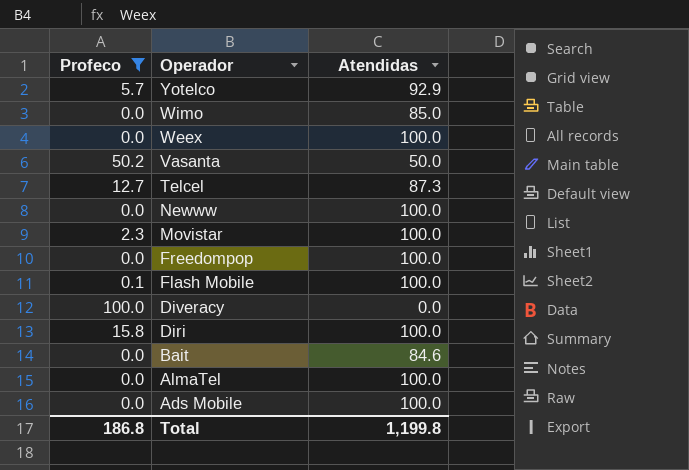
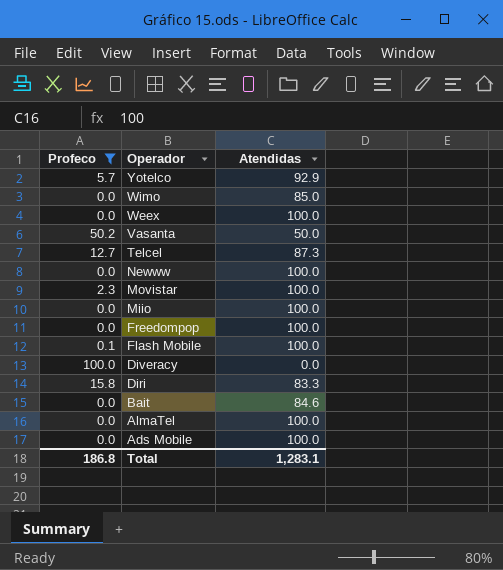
row Miio: none -> 0.0 | 100.0
Diri | Atendidas: 100.0 -> 83.3
Total | Atendidas: 1,199.8 -> 1,283.1

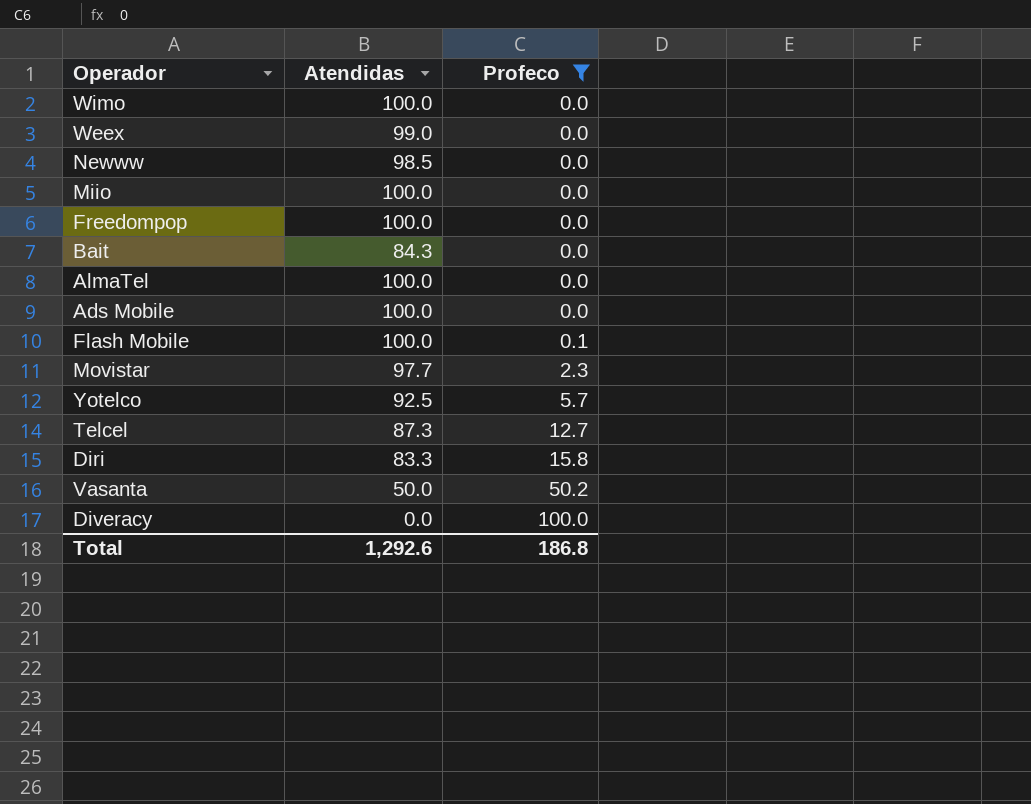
row order: Operador descending -> Profeco ascending
column Profeco | position: 1 -> 3
Wimo | Atendidas: 85.0 -> 100.0
Weex | Atendidas: 100.0 -> 99.0
Newww | Atendidas: 100.0 -> 98.5
Bait | Atendidas: 84.6 -> 84.3
Movistar | Atendidas: 100.0 -> 97.7
Yotelco | Atendidas: 92.9 -> 92.5
Total | Atendidas: 1,283.1 -> 1,292.6

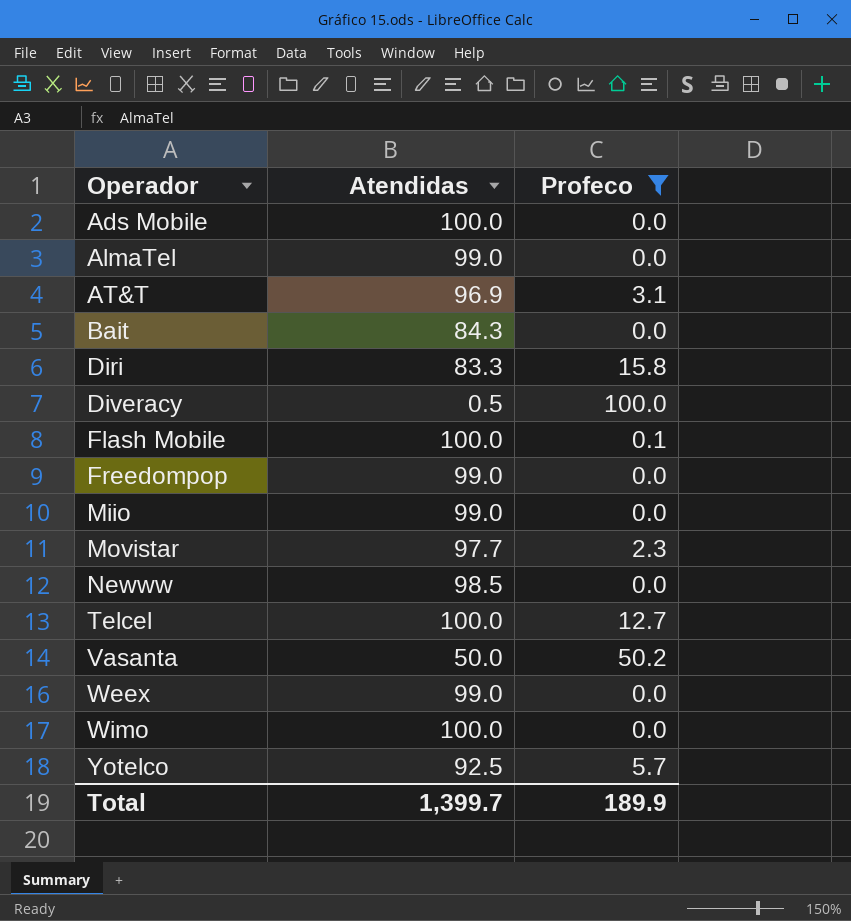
row order: Profeco ascending -> Operador ascending
AlmaTel | Atendidas: 100.0 -> 99.0
row AT&T: none -> 96.9 | 3.1
Diveracy | Atendidas: 0.0 -> 0.5
Freedompop | Atendidas: 100.0 -> 99.0
Miio | Atendidas: 100.0 -> 99.0
Telcel | Atendidas: 87.3 -> 100.0
Total | Atendidas: 1,292.6 -> 1,399.7
Total | Profeco: 186.8 -> 189.9

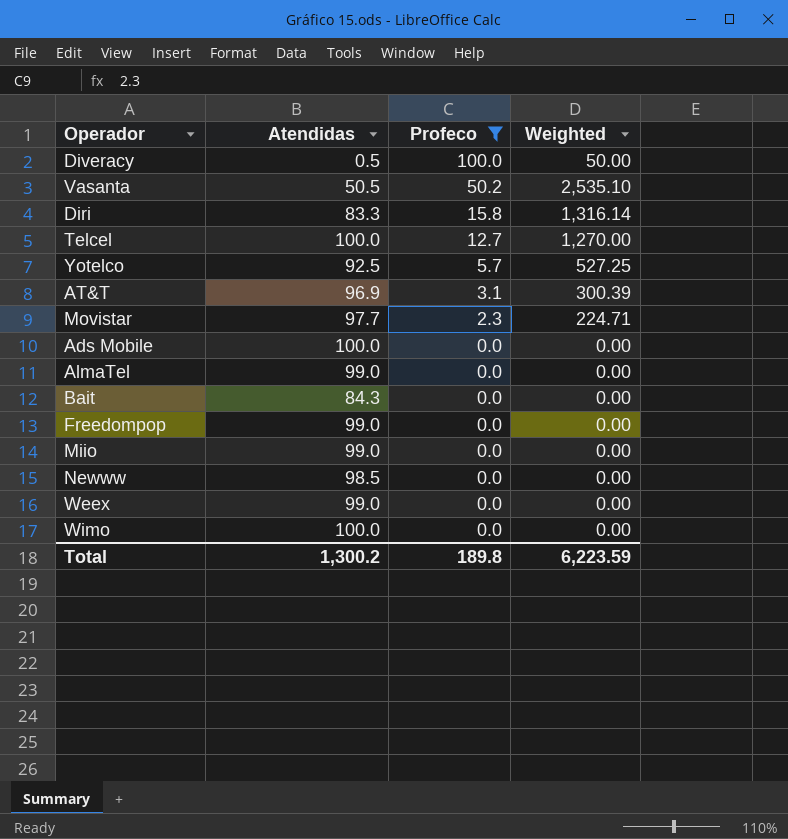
row order: Operador ascending -> Profeco descending
column Weighted | formula: none -> [Atendidas] * [Profeco]
row Flash Mobile: 100.0 | 0.1 -> none
Vasanta | Atendidas: 50.0 -> 50.5
Total | Atendidas: 1,399.7 -> 1,300.2
Total | Profeco: 189.9 -> 189.8

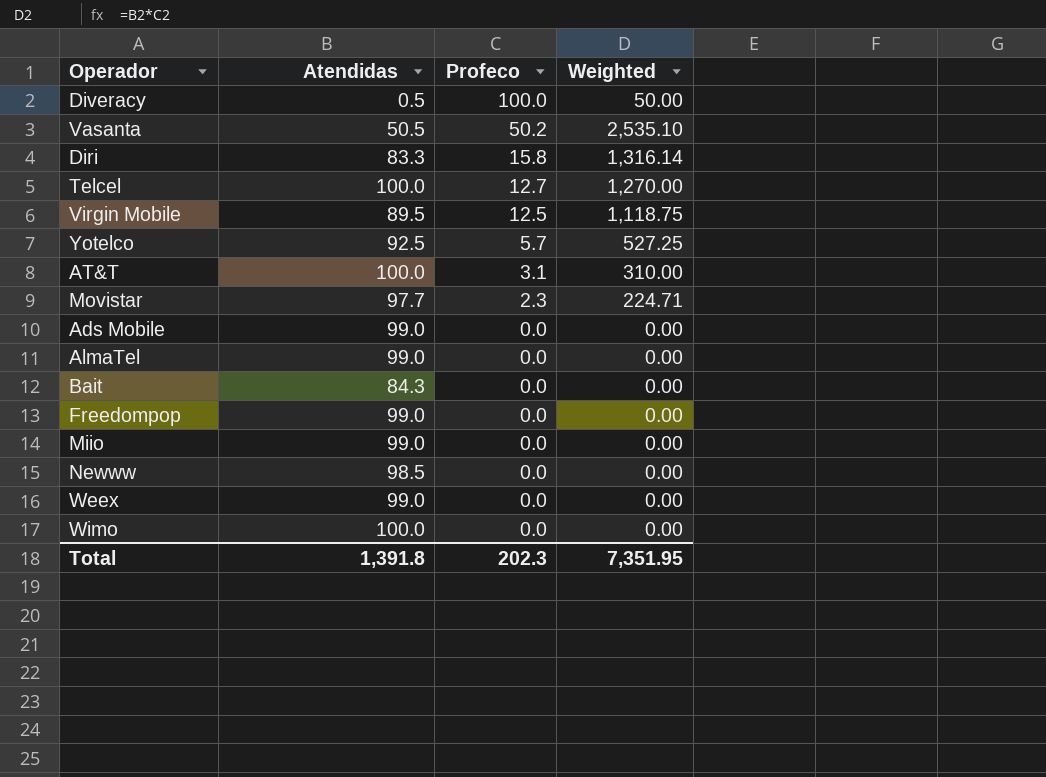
filter: Profeco != 12.5 -> none
AT&T | Atendidas: 96.9 -> 100.0
AT&T | Weighted: 300.39 -> 310.00
Ads Mobile | Atendidas: 100.0 -> 99.0
Total | Atendidas: 1,300.2 -> 1,391.8
Total | Profeco: 189.8 -> 202.3
Total | Weighted: 6,223.59 -> 7,351.95

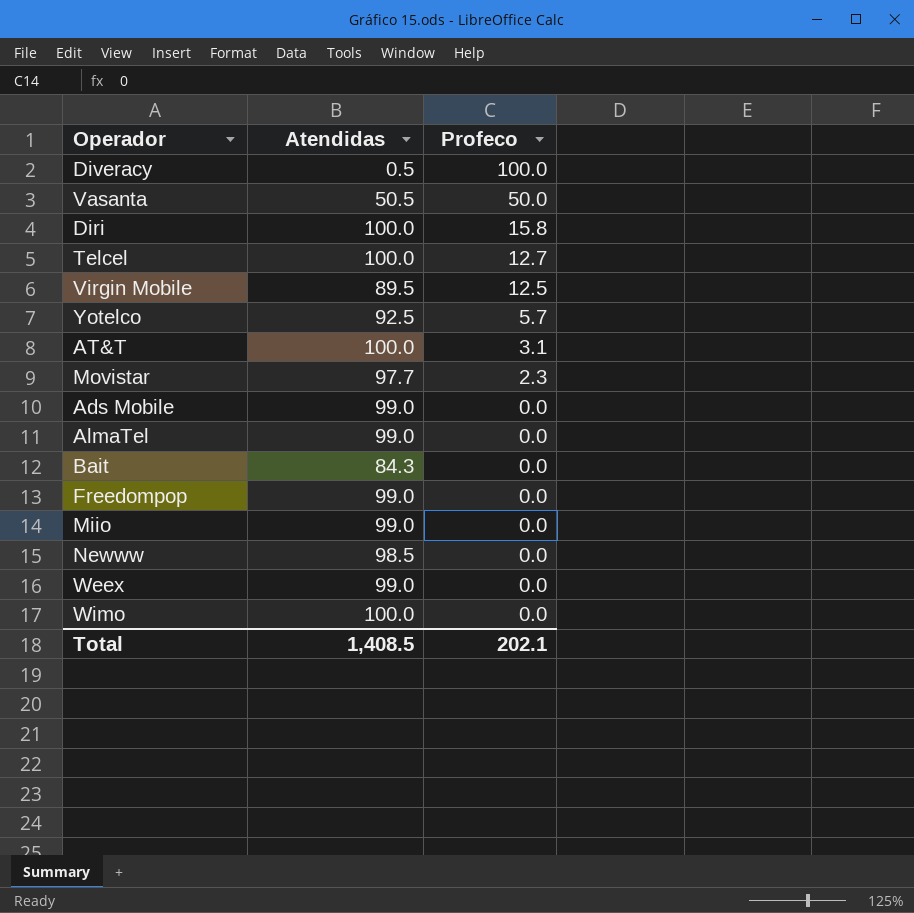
column Weighted | formula: [Atendidas] * [Profeco] -> none
Vasanta | Profeco: 50.2 -> 50.0
Diri | Atendidas: 83.3 -> 100.0
Total | Atendidas: 1,391.8 -> 1,408.5
Total | Profeco: 202.3 -> 202.1

